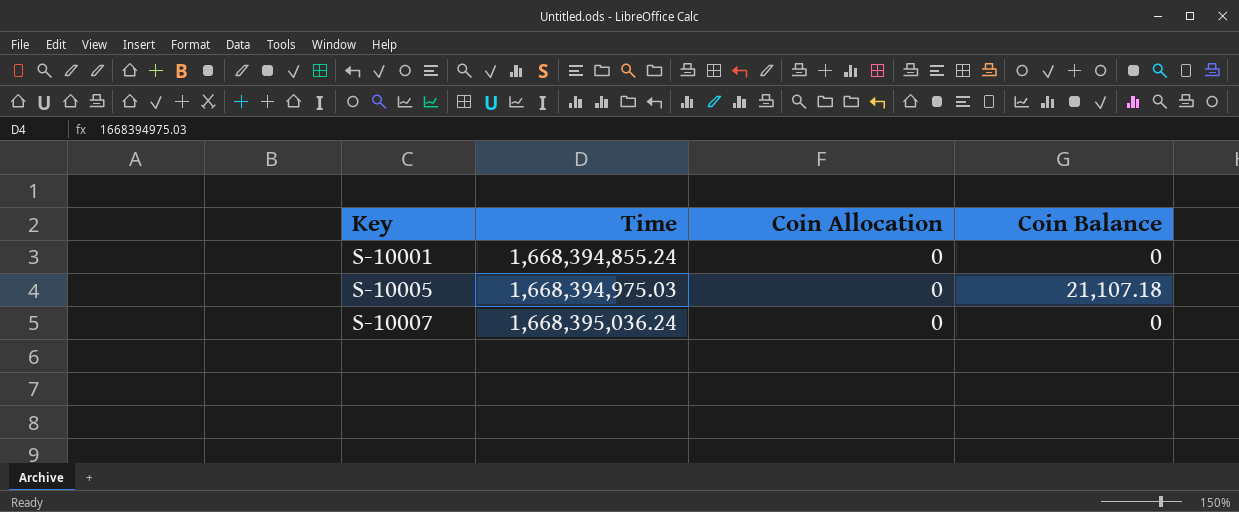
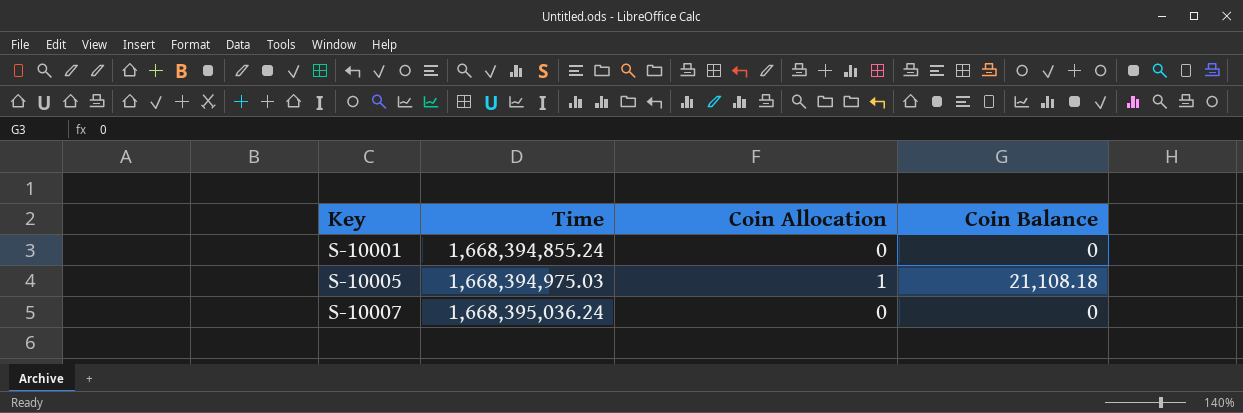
S-10005 | Coin Allocation: 0 -> 1
S-10005 | Coin Balance: 21,107.18 -> 21,108.18

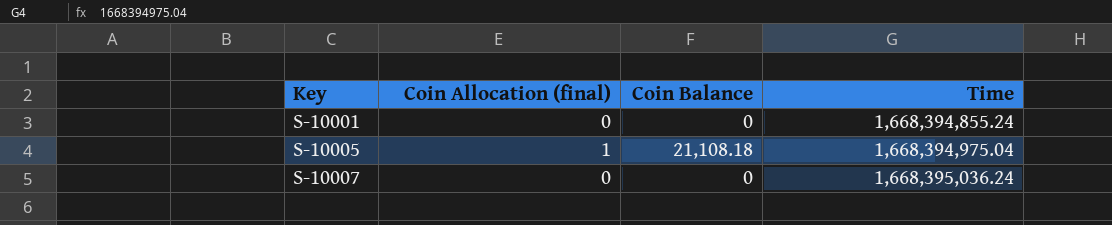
column name: Coin Allocation -> Coin Allocation (final)
column Time | position: 2 -> 4
S-10005 | Time: 1,668,394,975.03 -> 1,668,394,975.04

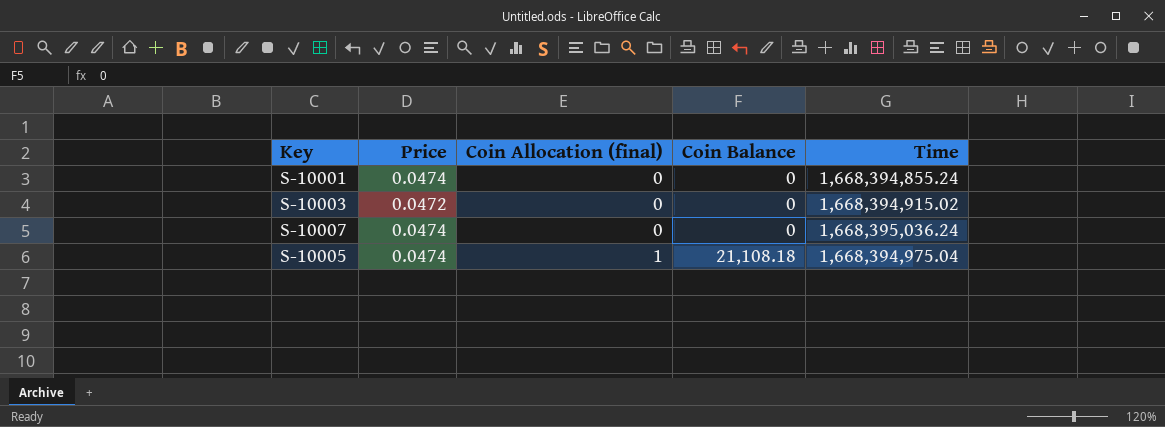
row order: Key ascending -> Coin Allocation (final) ascending
column Price | position: none -> 2
row S-10003: none -> 0.0472 | 0 | 0 | 1,668,394,915.02

